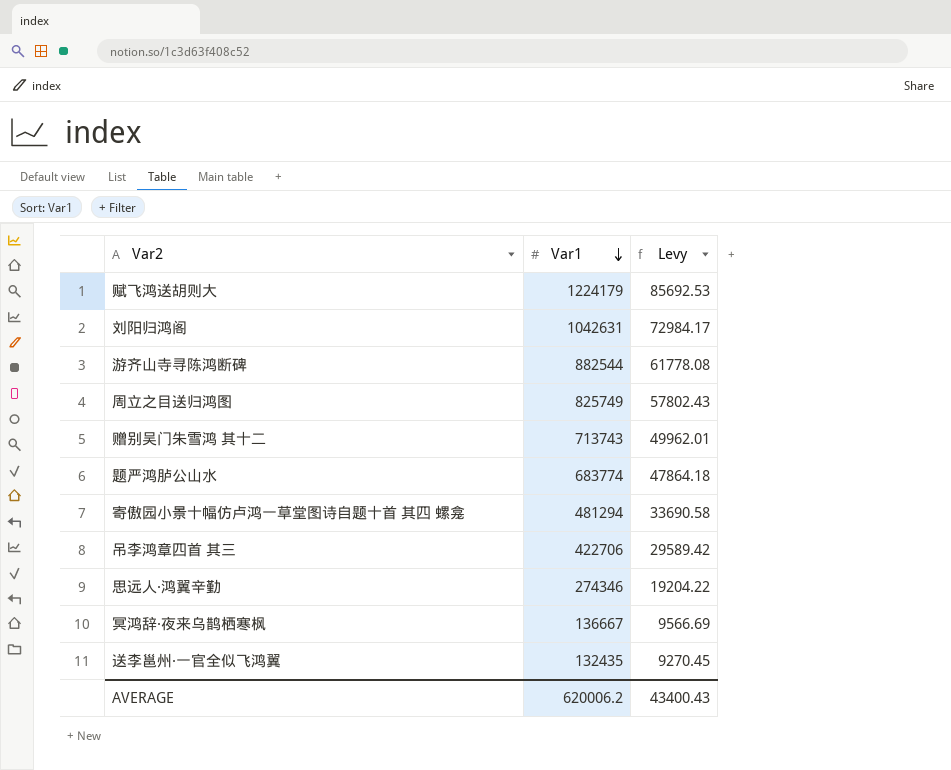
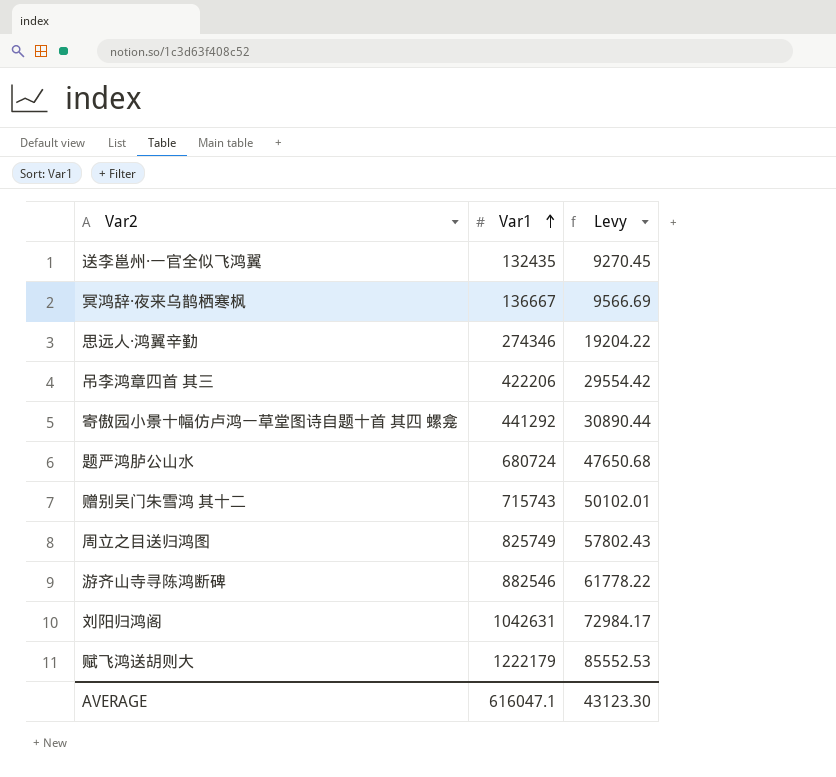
row order: Var1 descending -> Var1 ascending
吊李鸿章四首 其三 | Var1: 422706 -> 422206
吊李鸿章四首 其三 | Levy: 29589.42 -> 29554.42
寄傲园小景十幅仿卢鸿一草堂图诗自题十首 其四 螺龛 | Var1: 481294 -> 441292
寄傲园小景十幅仿卢鸿一草堂图诗自题十首 其四 螺龛 | Levy: 33690.58 -> 30890.44
题严鸿胪公山水 | Var1: 683774 -> 680724
题严鸿胪公山水 | Levy: 47864.18 -> 47650.68
赠别吴门朱雪鸿 其十二 | Var1: 713743 -> 715743
赠别吴门朱雪鸿 其十二 | Levy: 49962.01 -> 50102.01
游齐山寺寻陈鸿断碑 | Var1: 882544 -> 882546
游齐山寺寻陈鸿断碑 | Levy: 61778.08 -> 61778.22
赋飞鸿送胡则大 | Var1: 1224179 -> 1222179
赋飞鸿送胡则大 | Levy: 85692.53 -> 85552.53
AVERAGE | Var1: 620006.2 -> 616047.1
AVERAGE | Levy: 43400.43 -> 43123.30

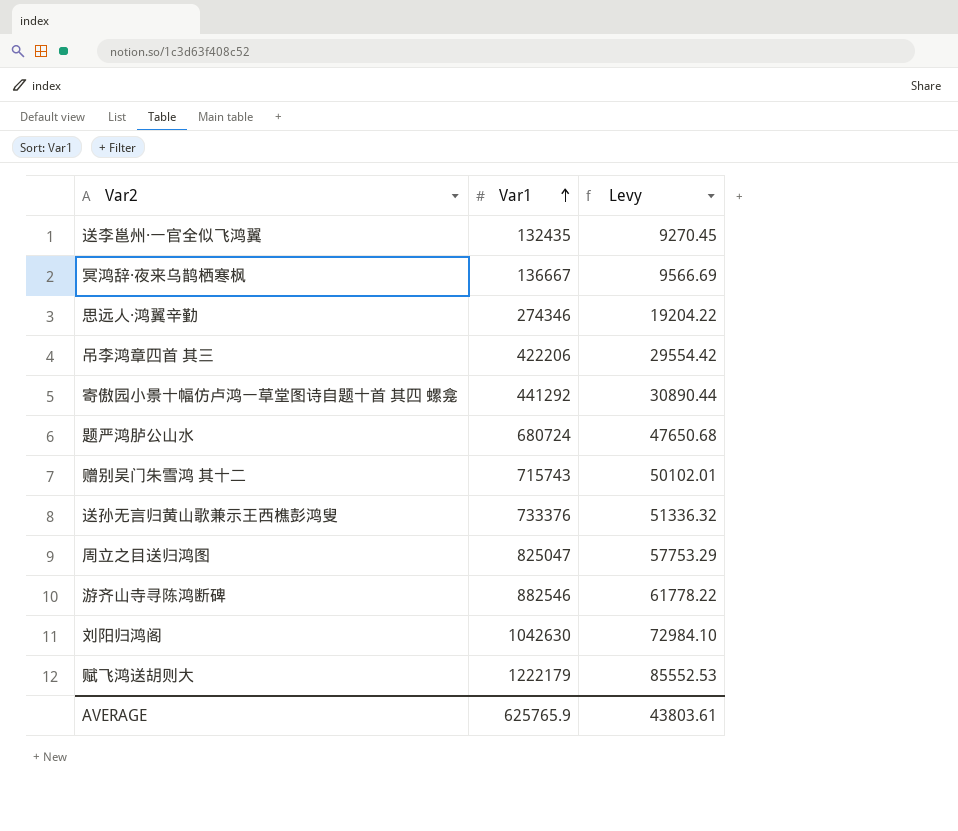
row 送孙无言归黄山歌兼示王西樵彭鸿叟: none -> 733376 | 51336.32
周立之目送归鸿图 | Var1: 825749 -> 825047
周立之目送归鸿图 | Levy: 57802.43 -> 57753.29
刘阳归鸿阁 | Var1: 1042631 -> 1042630
刘阳归鸿阁 | Levy: 72984.17 -> 72984.10
AVERAGE | Var1: 616047.1 -> 625765.9
AVERAGE | Levy: 43123.30 -> 43803.61

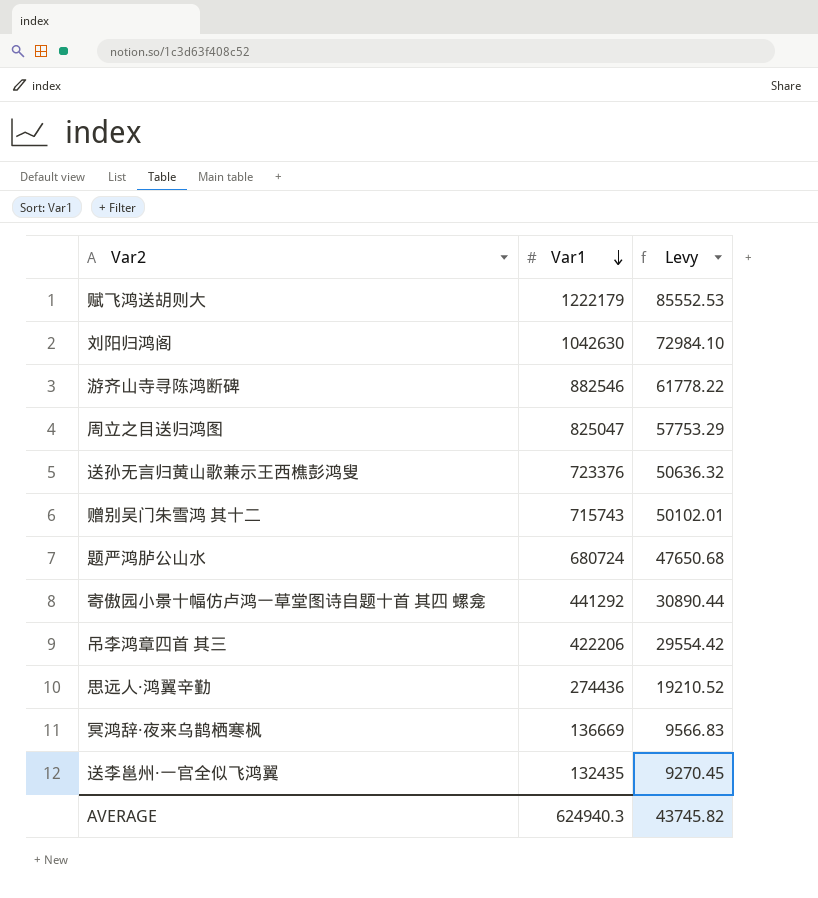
row order: Var1 ascending -> Var1 descending
送孙无言归黄山歌兼示王西樵彭鸿叟 | Var1: 733376 -> 723376
送孙无言归黄山歌兼示王西樵彭鸿叟 | Levy: 51336.32 -> 50636.32
思远人·鸿翼辛勤 | Var1: 274346 -> 274436
思远人·鸿翼辛勤 | Levy: 19204.22 -> 19210.52
冥鸿辞·夜来乌鹊栖寒枫 | Var1: 136667 -> 136669
冥鸿辞·夜来乌鹊栖寒枫 | Levy: 9566.69 -> 9566.83
AVERAGE | Var1: 625765.9 -> 624940.3
AVERAGE | Levy: 43803.61 -> 43745.82

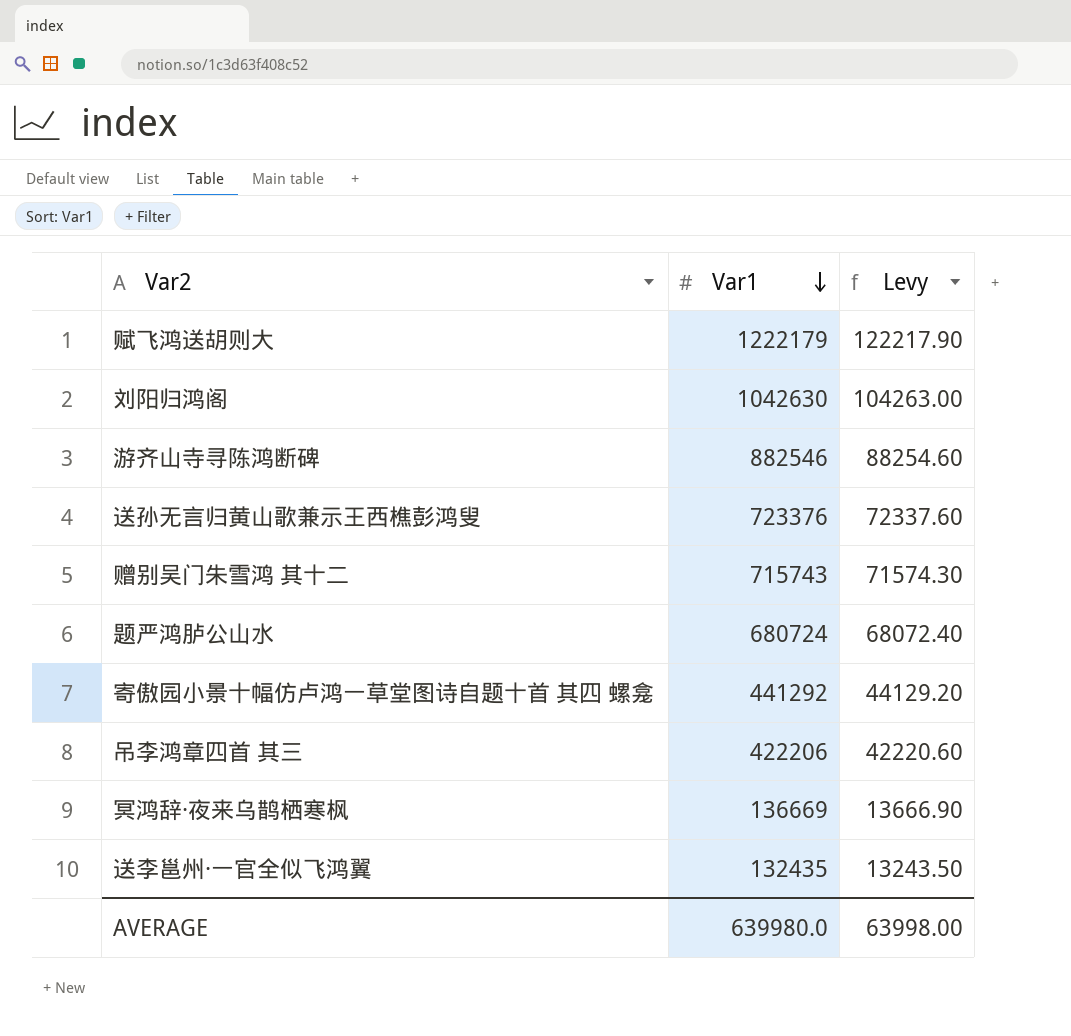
column Levy | formula: [Var1] * 0.07 -> [Var1] * 0.1
row 周立之目送归鸿图: 825047 | 57753.29 -> none
row 思远人·鸿翼辛勤: 274436 | 19210.52 -> none
AVERAGE | Var1: 624940.3 -> 639980.0
AVERAGE | Levy: 43745.82 -> 63998.00

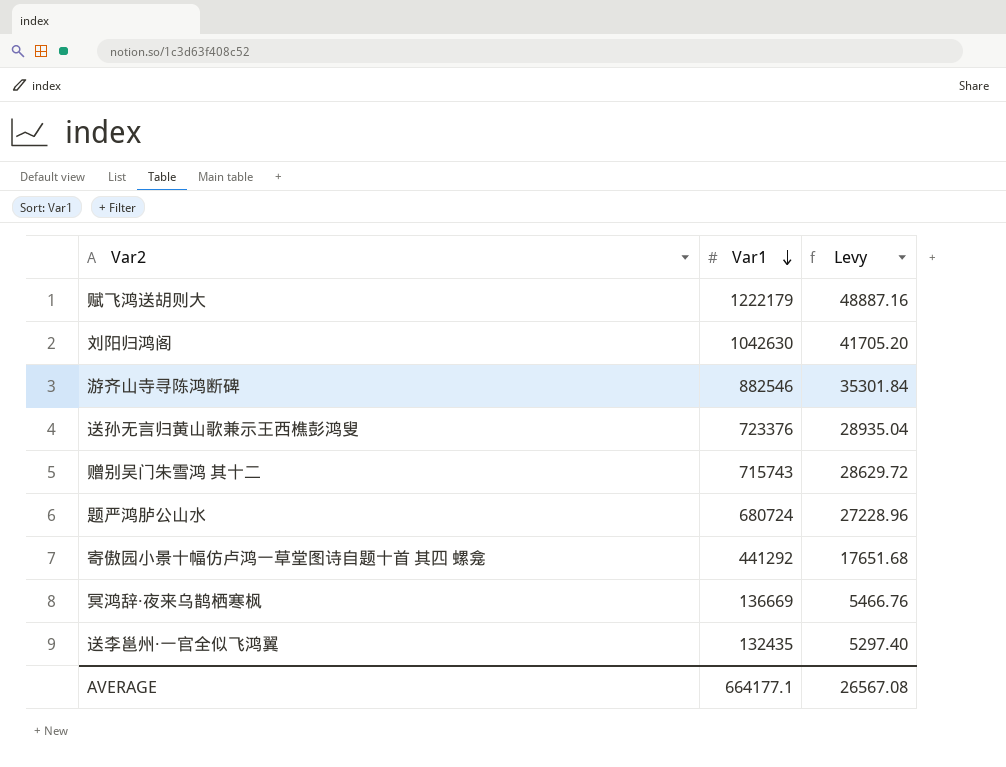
column Levy | formula: [Var1] * 0.1 -> [Var1] * 0.04
row 吊李鸿章四首 其三: 422206 | 42220.60 -> none
AVERAGE | Var1: 639980.0 -> 664177.1
AVERAGE | Levy: 63998.00 -> 26567.08

